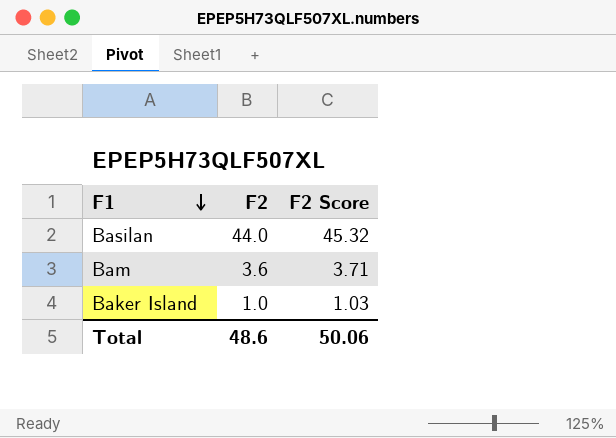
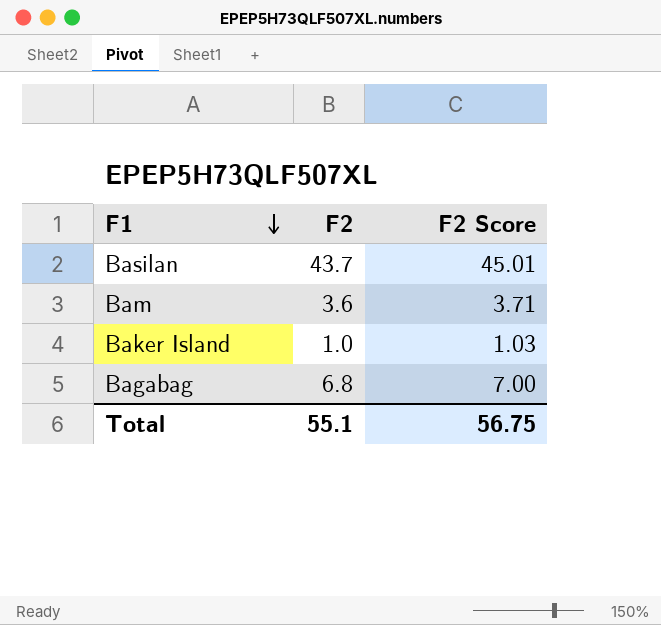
Basilan | F2: 44.0 -> 43.7
Basilan | F2 Score: 45.32 -> 45.01
row Bagabag: none -> 6.8 | 7.00
Total | F2: 48.6 -> 55.1
Total | F2 Score: 50.06 -> 56.75

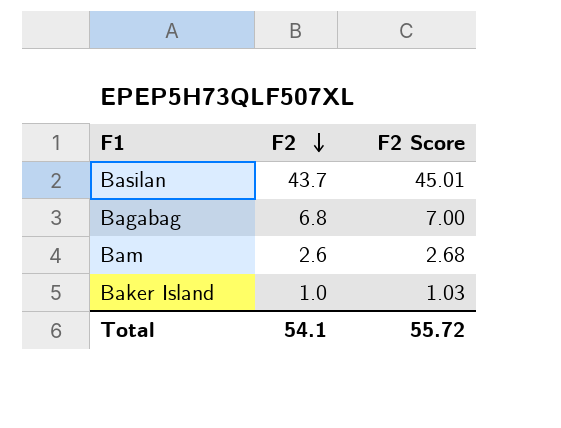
row order: F1 descending -> F2 descending
Bam | F2: 3.6 -> 2.6
Bam | F2 Score: 3.71 -> 2.68
Total | F2: 55.1 -> 54.1
Total | F2 Score: 56.75 -> 55.72

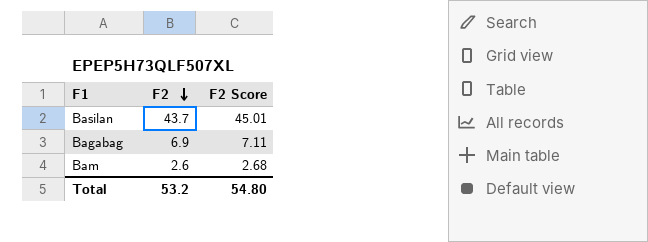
row Baker Island: 1.0 | 1.03 -> none
Bagabag | F2: 6.8 -> 6.9
Bagabag | F2 Score: 7.00 -> 7.11
Total | F2: 54.1 -> 53.2
Total | F2 Score: 55.72 -> 54.80

